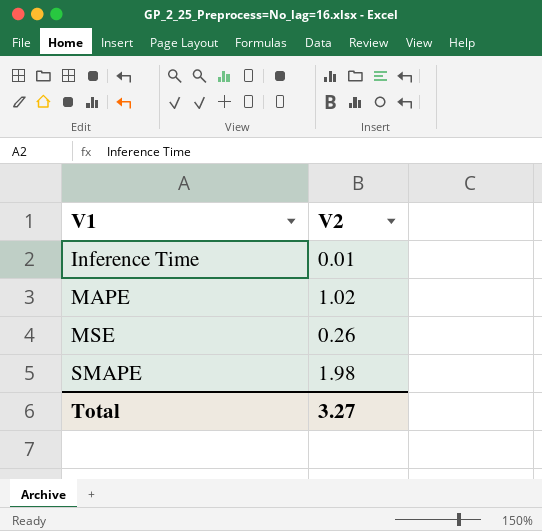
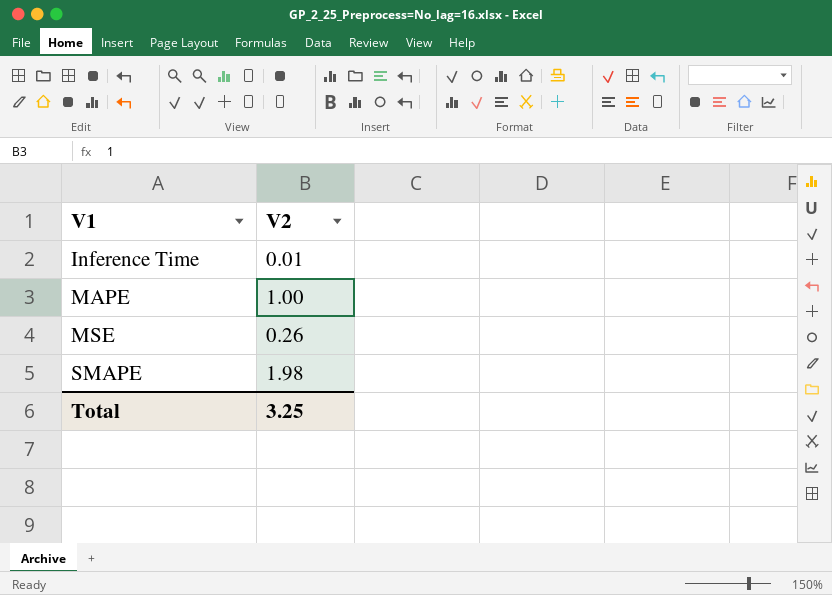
MAPE | V2: 1.02 -> 1.00
Total | V2: 3.27 -> 3.25

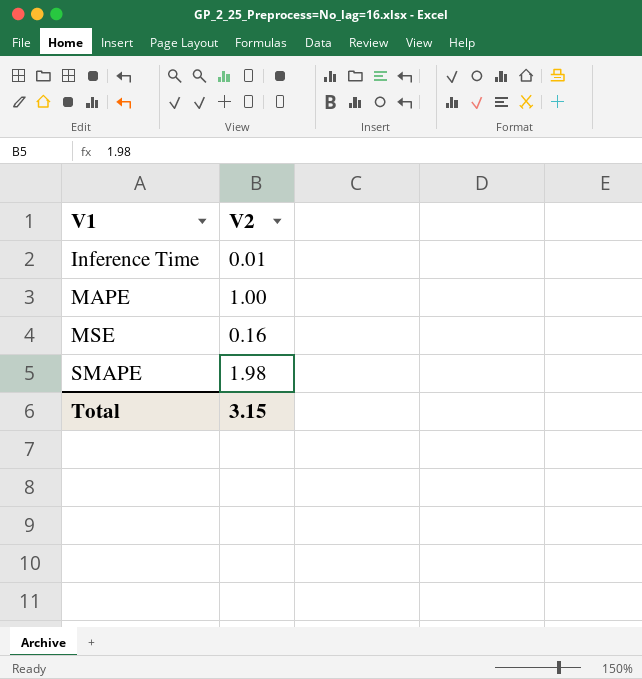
MSE | V2: 0.26 -> 0.16
Total | V2: 3.25 -> 3.15

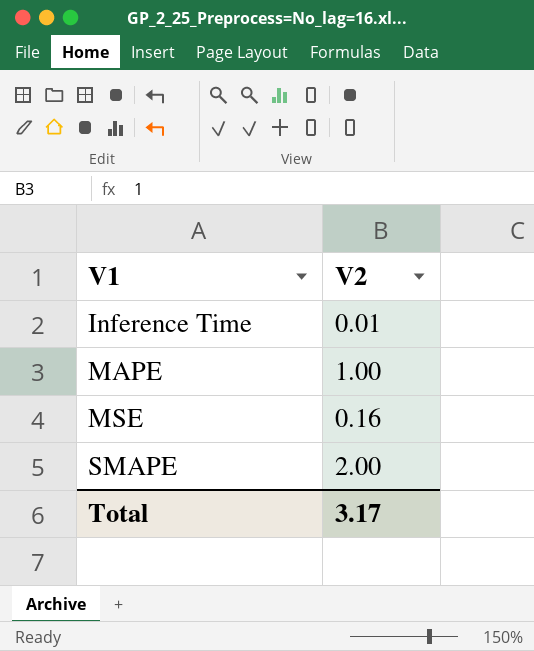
SMAPE | V2: 1.98 -> 2.00
Total | V2: 3.15 -> 3.17

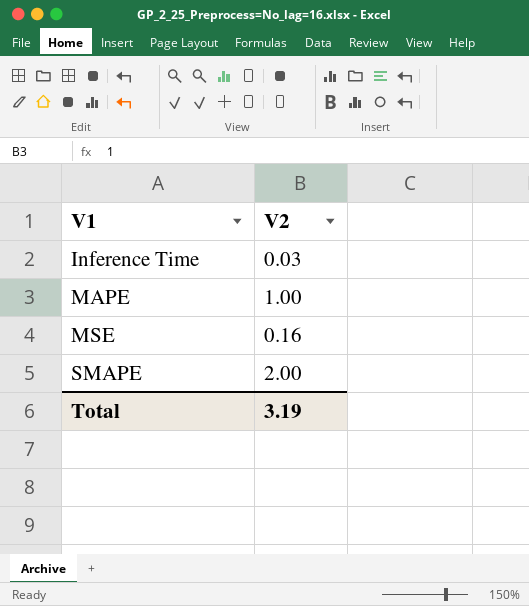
Inference Time | V2: 0.01 -> 0.03
Total | V2: 3.17 -> 3.19

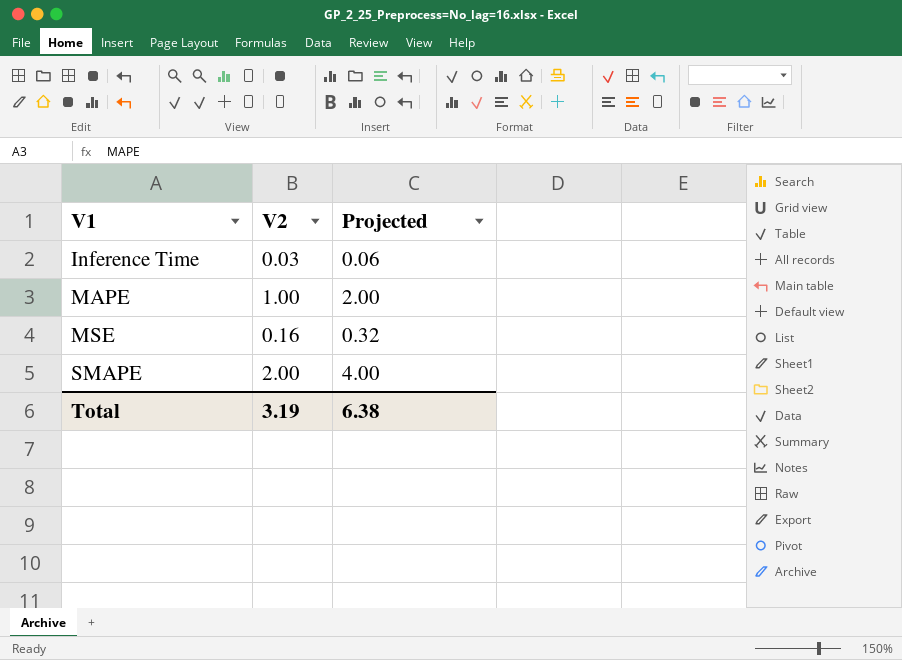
column Projected | formula: none -> [V2] * 2

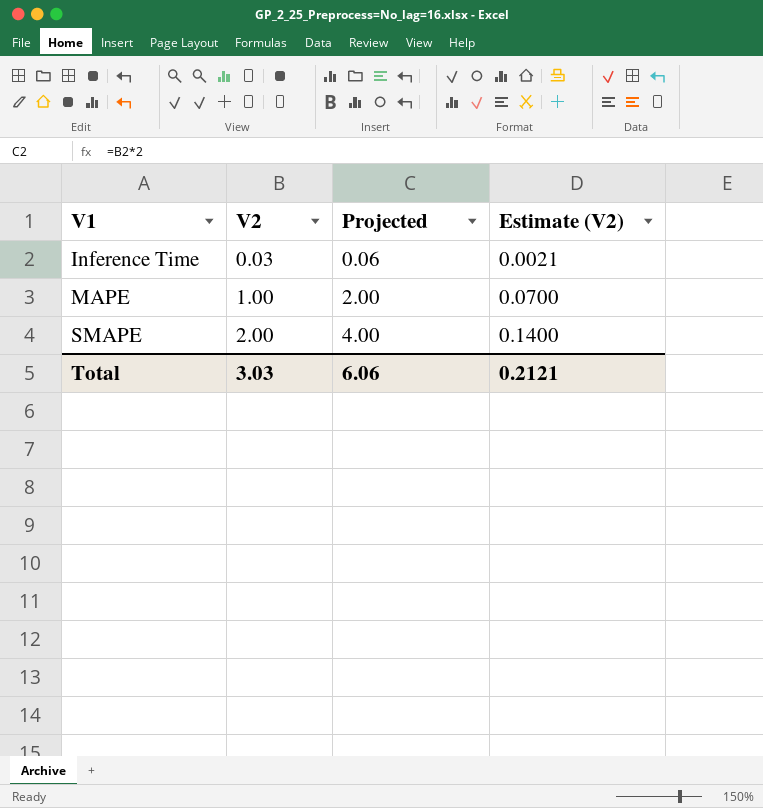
column Estimate (V2) | formula: none -> [V2] * 0.07
row MSE: 0.16 | 0.32 -> none
Total | V2: 3.19 -> 3.03
Total | Projected: 6.38 -> 6.06

